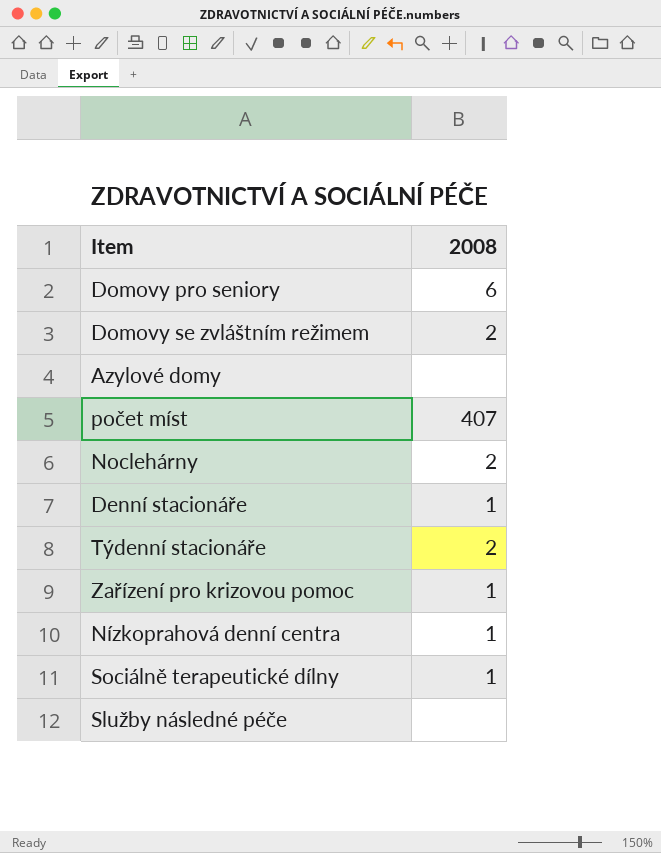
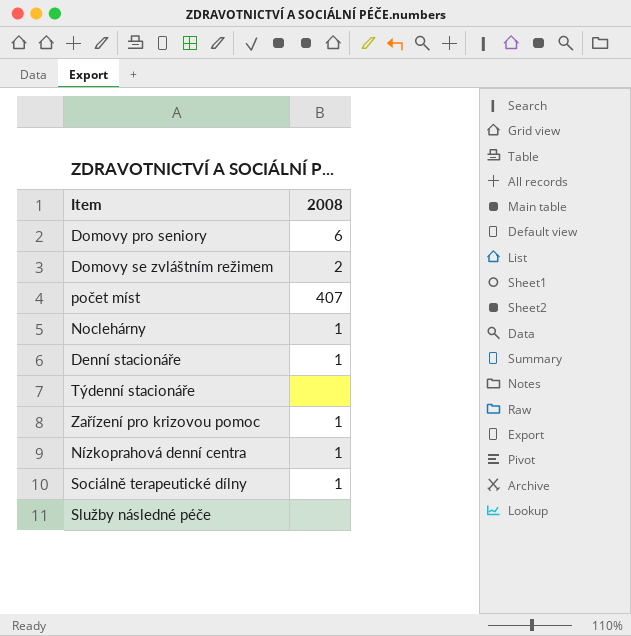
row Azylové domy: none -> none
Noclehárny | 2008: 2 -> 1
Týdenní stacionáře | 2008: 2 -> none

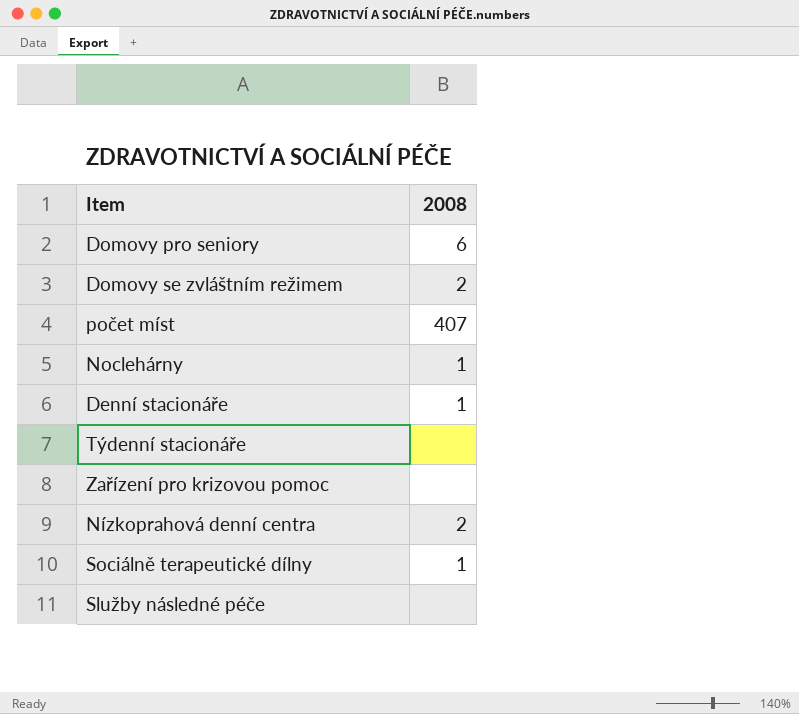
Zařízení pro krizovou pomoc | 2008: 1 -> none
Nízkoprahová denní centra | 2008: 1 -> 2

